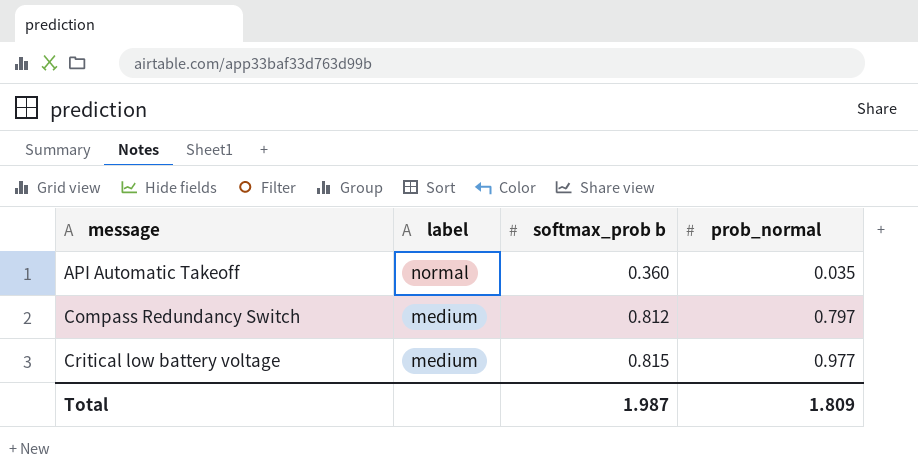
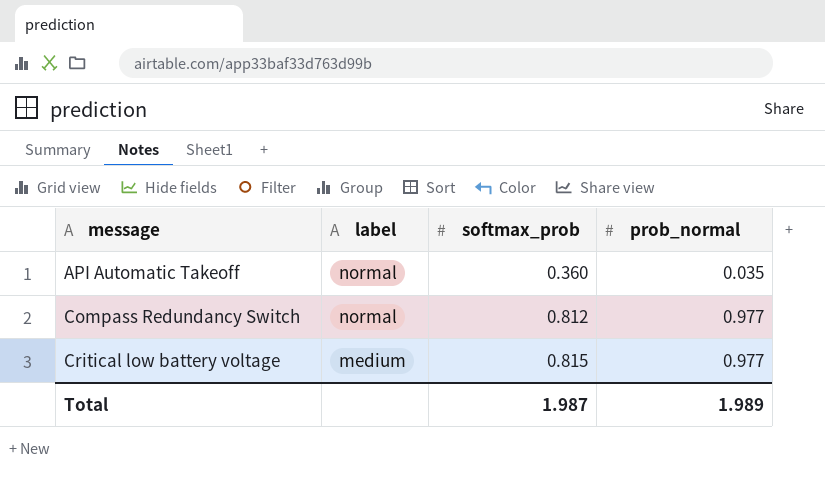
column name: softmax_prob b -> softmax_prob
Compass Redundancy Switch | label: medium -> normal
Compass Redundancy Switch | prob_normal: 0.797 -> 0.977
Total | prob_normal: 1.809 -> 1.989

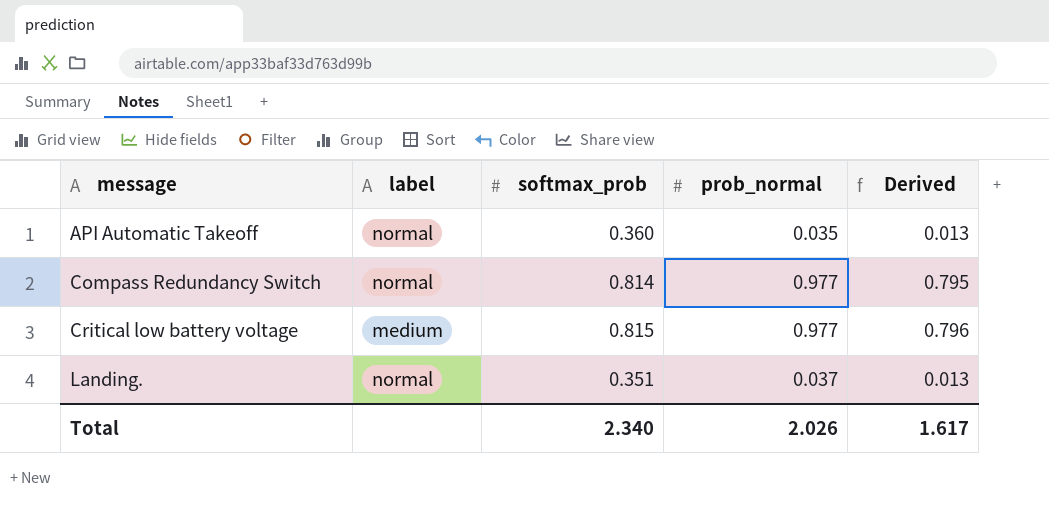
column Derived | formula: none -> [softmax_prob] * [prob_normal]
Compass Redundancy Switch | softmax_prob: 0.812 -> 0.814
row Landing.: none -> normal | 0.351 | 0.037 | 0.013
Total | softmax_prob: 1.987 -> 2.340
Total | prob_normal: 1.989 -> 2.026

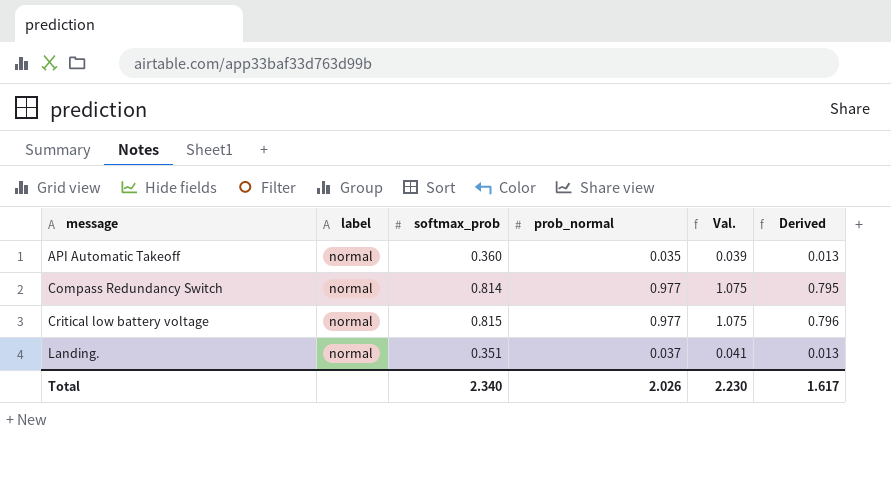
column Val. | formula: none -> [prob_normal] * 1.1
Critical low battery voltage | label: medium -> normal

